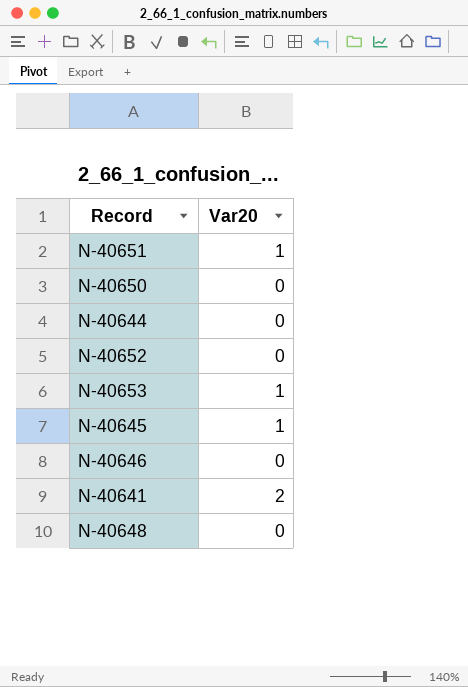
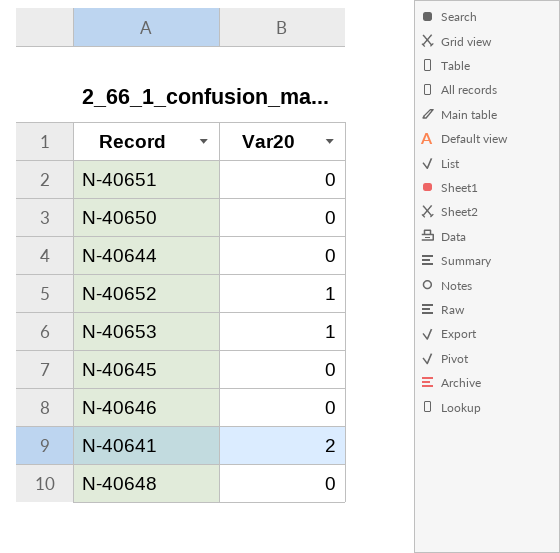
N-40651 | Var20: 1 -> 0
N-40652 | Var20: 0 -> 1
N-40645 | Var20: 1 -> 0

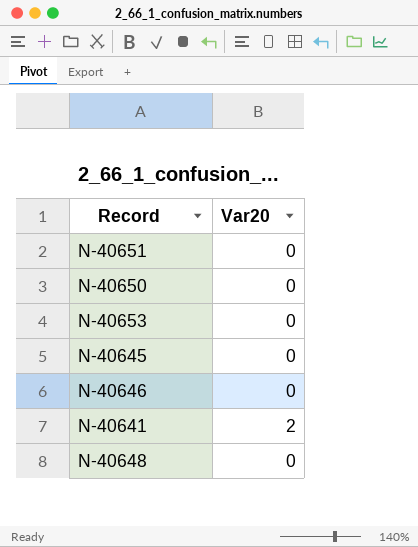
row N-40644: 0 -> none
row N-40652: 1 -> none
N-40653 | Var20: 1 -> 0

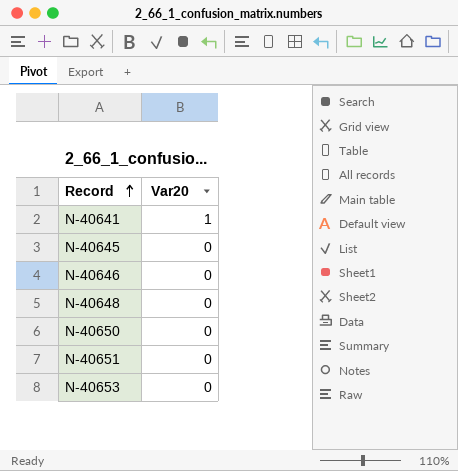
row order: none -> Record ascending
N-40641 | Var20: 2 -> 1

